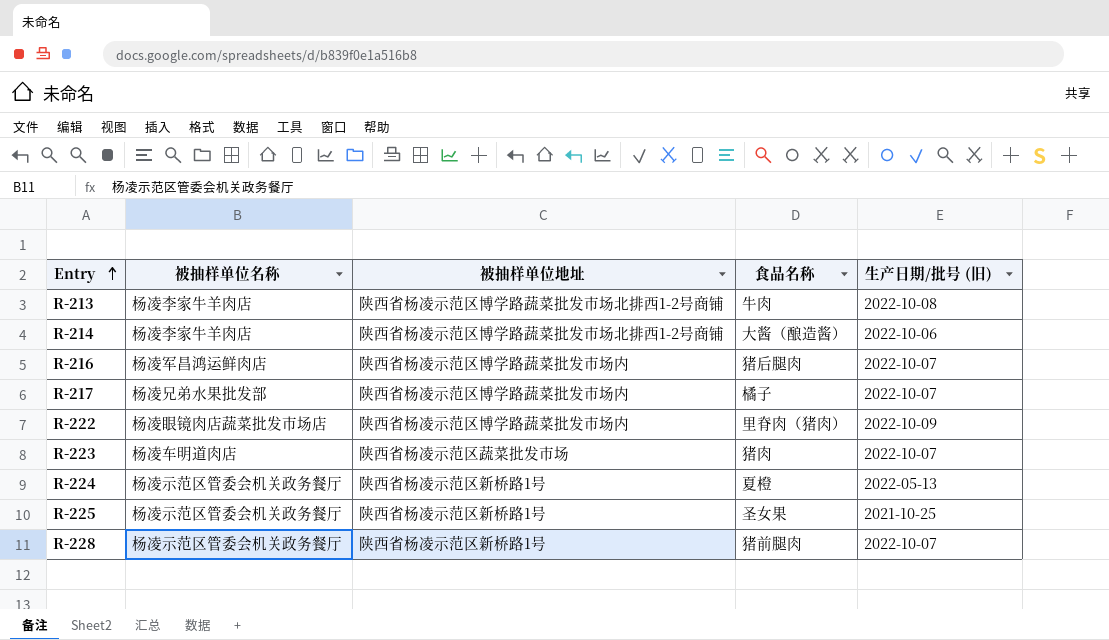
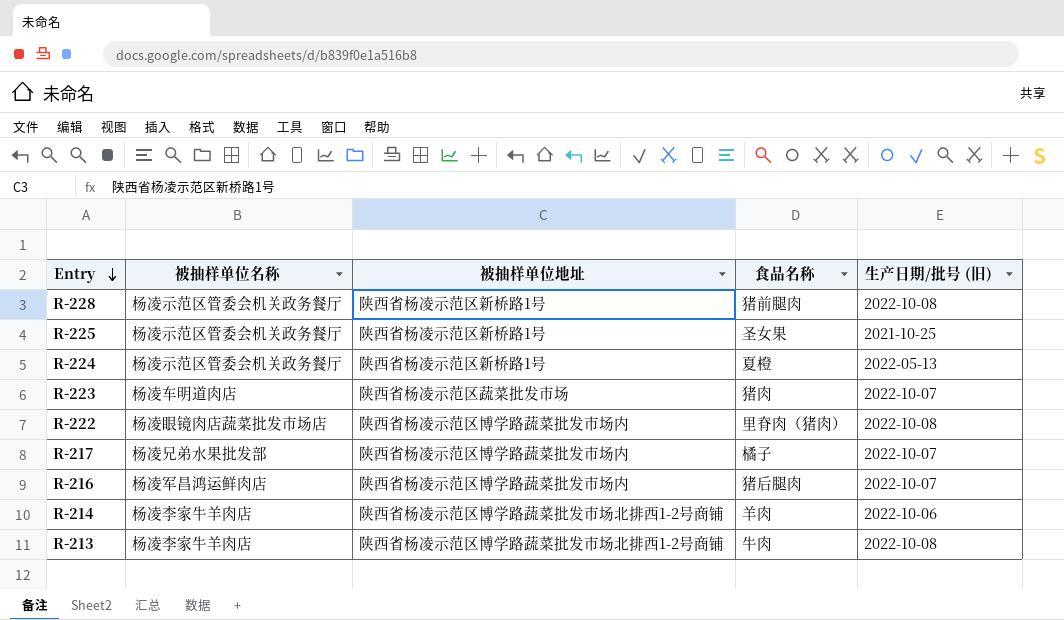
row order: Entry ascending -> Entry descending
R-228 | 生产日期/批号 (旧): 2022-10-07 -> 2022-10-08
R-222 | 生产日期/批号 (旧): 2022-10-09 -> 2022-10-08
R-214 | 食品名称: 大酱（酿造酱） -> 羊肉

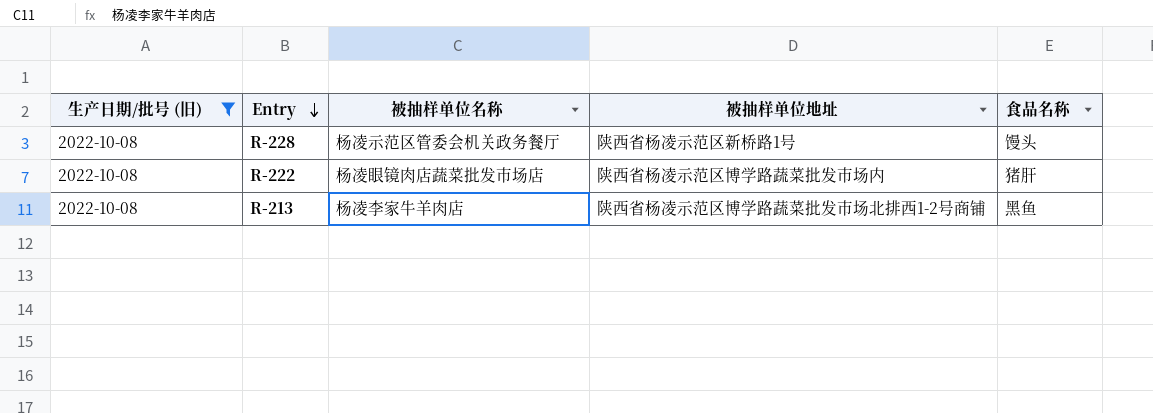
filter: none -> 生产日期/批号 (旧) = 2022-10-08
column 生产日期/批号 (旧) | position: 5 -> 1
R-228 | 食品名称: 猪前腿肉 -> 馒头
R-222 | 食品名称: 里脊肉（猪肉） -> 猪肝
R-213 | 食品名称: 牛肉 -> 黑鱼

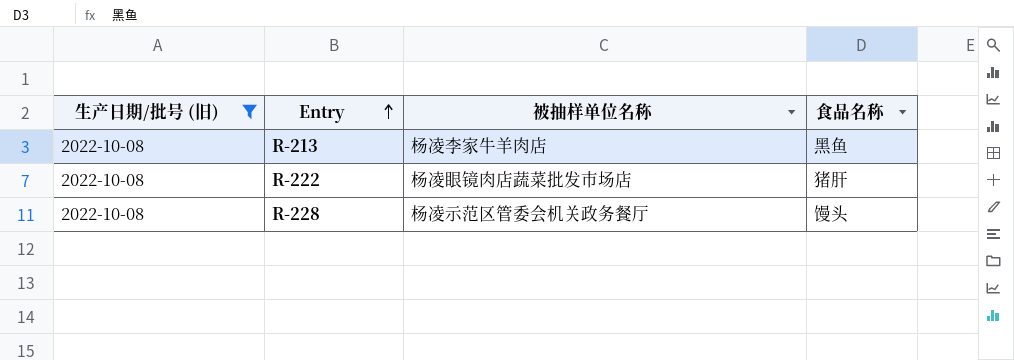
row order: Entry descending -> Entry ascending
column 被抽样单位地址 | position: 4 -> none

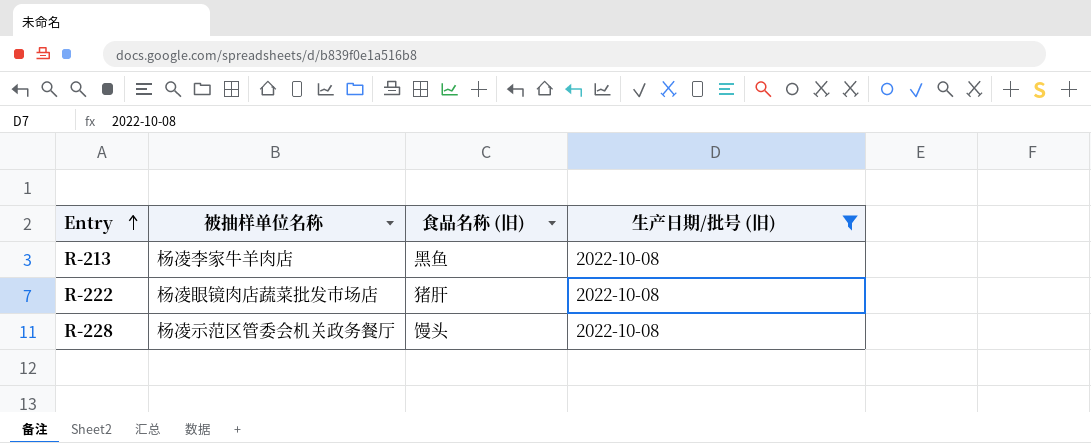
column name: 食品名称 -> 食品名称 (旧)
column 生产日期/批号 (旧) | position: 1 -> 4

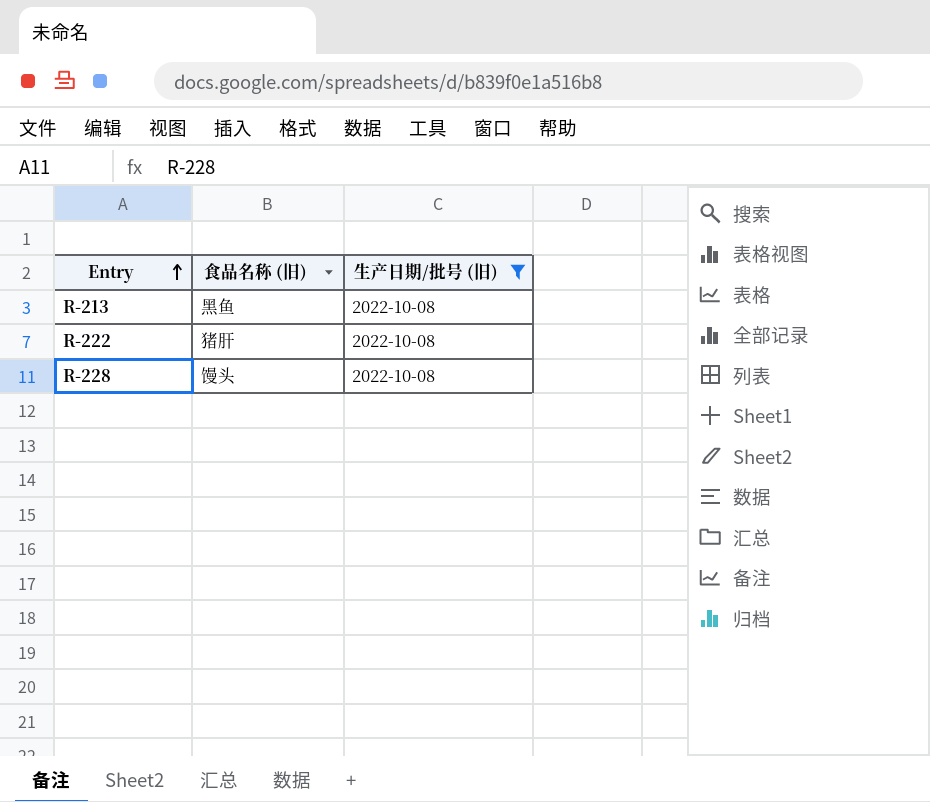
column 被抽样单位名称 | position: 2 -> none

